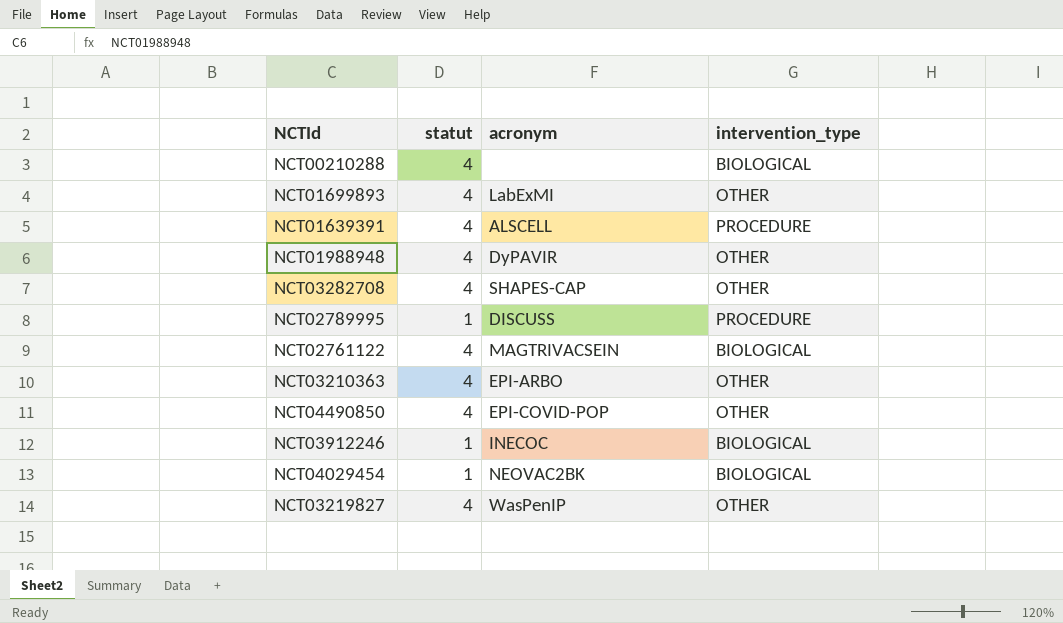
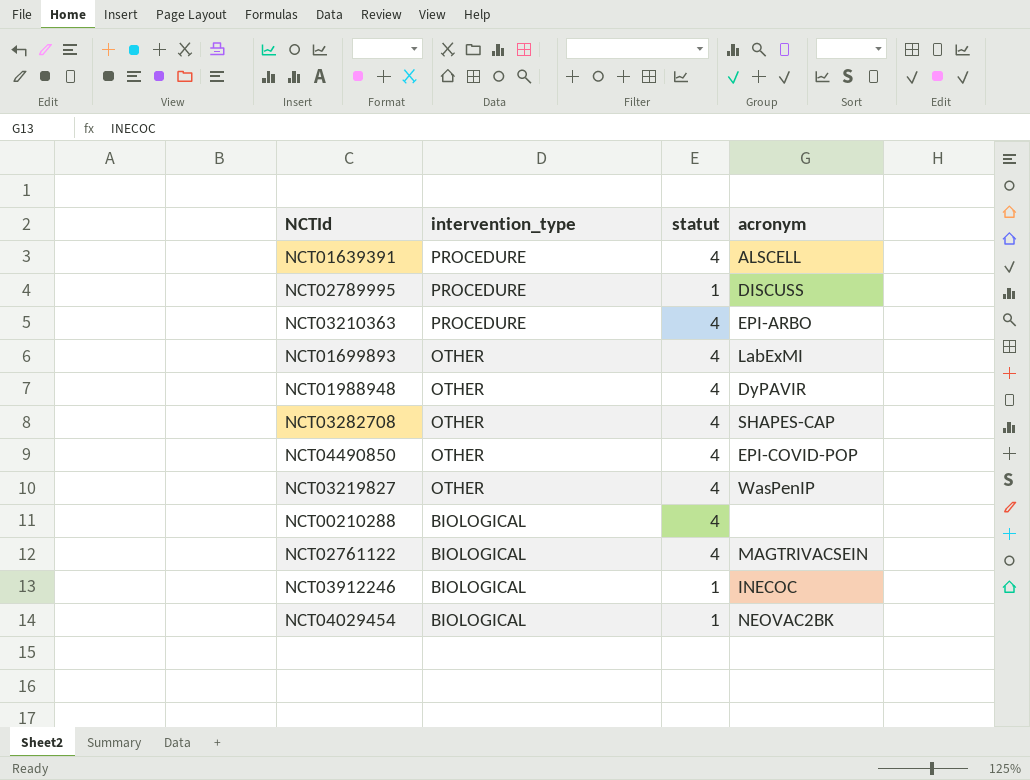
row order: none -> intervention_type descending
column intervention_type | position: 4 -> 2
NCT03210363 | intervention_type: OTHER -> PROCEDURE

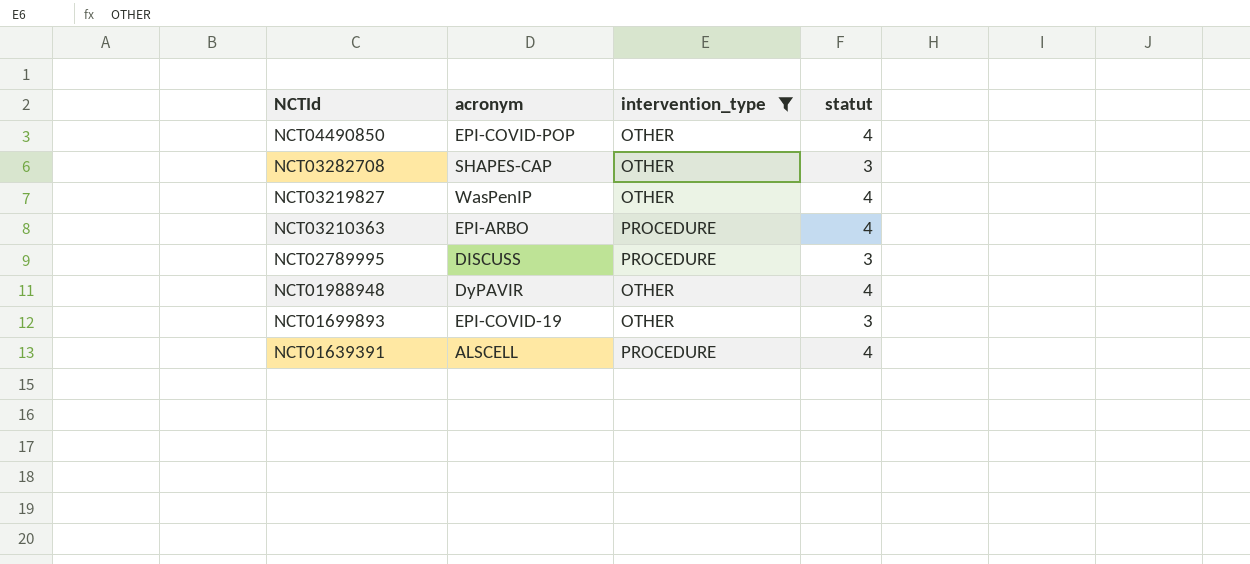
filter: none -> intervention_type != BIOLOGICAL
row order: intervention_type descending -> NCTId descending
column acronym | position: 4 -> 2
NCT03282708 | statut: 4 -> 3
NCT02789995 | statut: 1 -> 3
NCT01699893 | acronym: LabExMI -> EPI-COVID-19
NCT01699893 | statut: 4 -> 3

